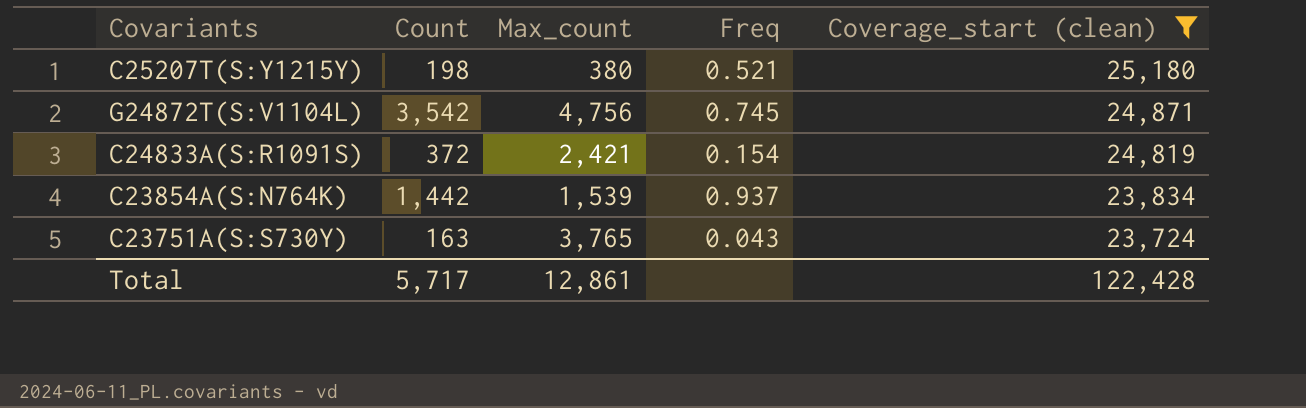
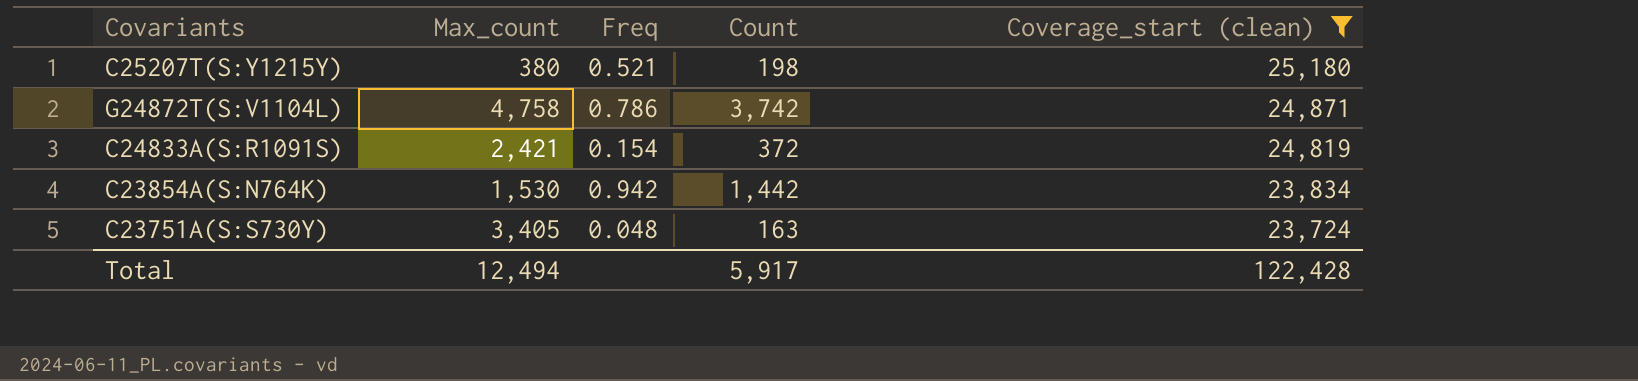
column Count | position: 2 -> 4
G24872T(S:V1104L) | Max_count: 4,756 -> 4,758
G24872T(S:V1104L) | Freq: 0.745 -> 0.786
G24872T(S:V1104L) | Count: 3,542 -> 3,742
C23854A(S:N764K) | Max_count: 1,539 -> 1,530
C23854A(S:N764K) | Freq: 0.937 -> 0.942
C23751A(S:S730Y) | Max_count: 3,765 -> 3,405
C23751A(S:S730Y) | Freq: 0.043 -> 0.048
Total | Max_count: 12,861 -> 12,494
Total | Count: 5,717 -> 5,917

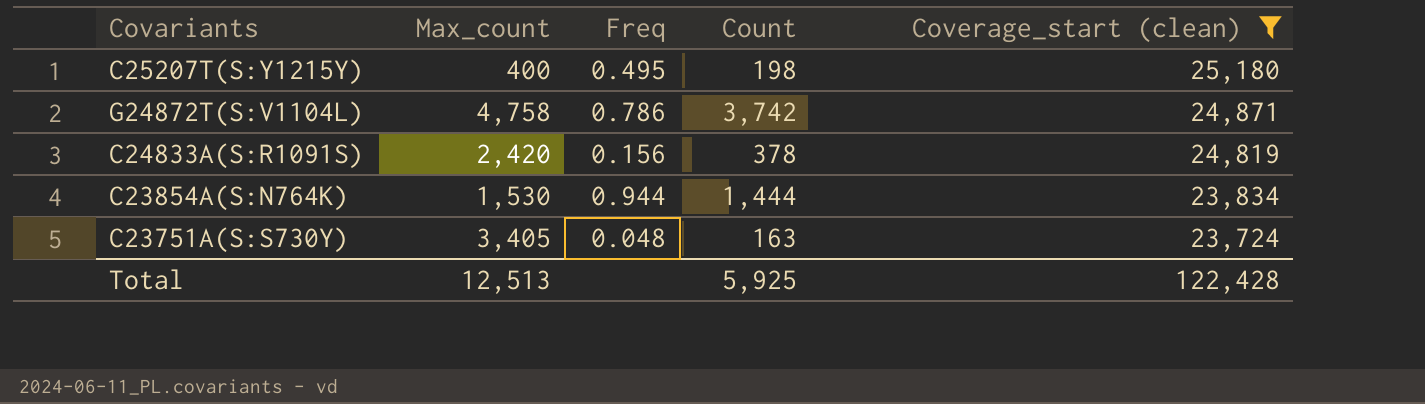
C25207T(S:Y1215Y) | Max_count: 380 -> 400
C25207T(S:Y1215Y) | Freq: 0.521 -> 0.495
C24833A(S:R1091S) | Max_count: 2,421 -> 2,420
C24833A(S:R1091S) | Freq: 0.154 -> 0.156
C24833A(S:R1091S) | Count: 372 -> 378
C23854A(S:N764K) | Freq: 0.942 -> 0.944
C23854A(S:N764K) | Count: 1,442 -> 1,444
Total | Max_count: 12,494 -> 12,513
Total | Count: 5,917 -> 5,925

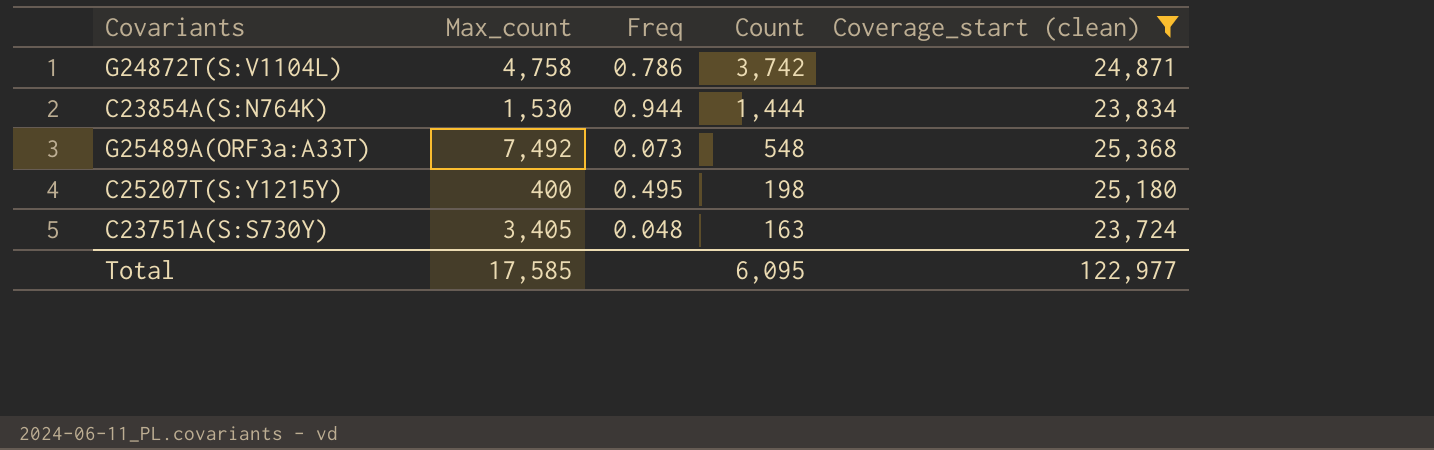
row order: Coverage_start (clean) descending -> Count descending
row C24833A(S:R1091S): 2,420 | 0.156 | 378 | 24,819 -> none
row G25489A(ORF3a:A33T): none -> 7,492 | 0.073 | 548 | 25,368
Total | Max_count: 12,513 -> 17,585
Total | Count: 5,925 -> 6,095
Total | Coverage_start (clean): 122,428 -> 122,977

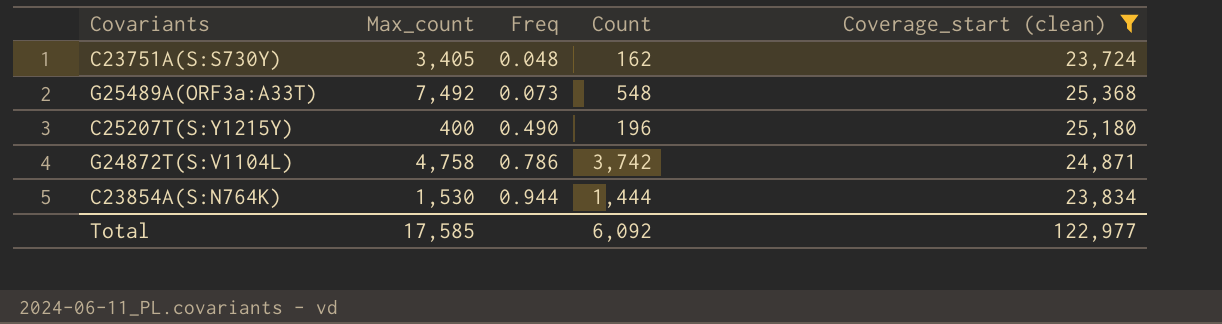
row order: Count descending -> Freq ascending
C23751A(S:S730Y) | Count: 163 -> 162
C25207T(S:Y1215Y) | Freq: 0.495 -> 0.490
C25207T(S:Y1215Y) | Count: 198 -> 196
Total | Count: 6,095 -> 6,092

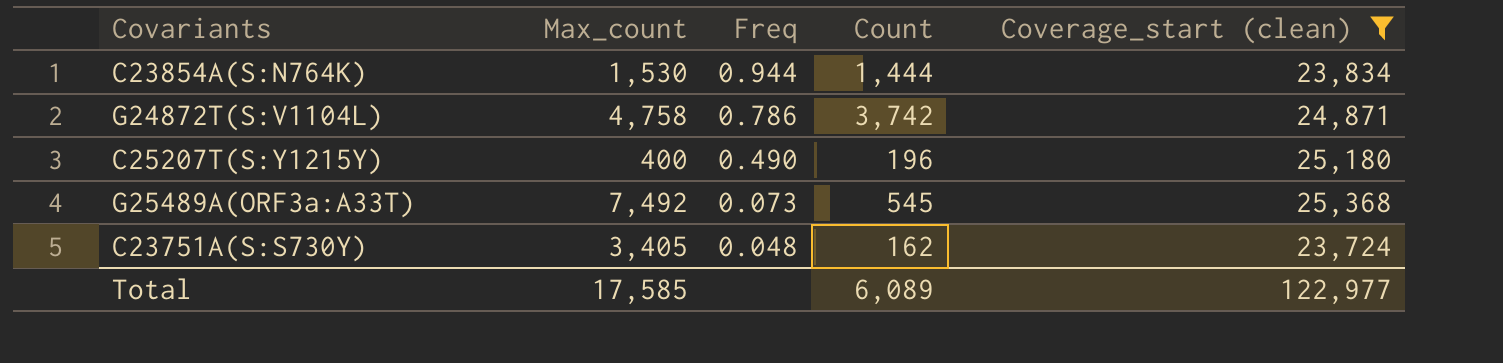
row order: Freq ascending -> Freq descending
G25489A(ORF3a:A33T) | Count: 548 -> 545
Total | Count: 6,092 -> 6,089

